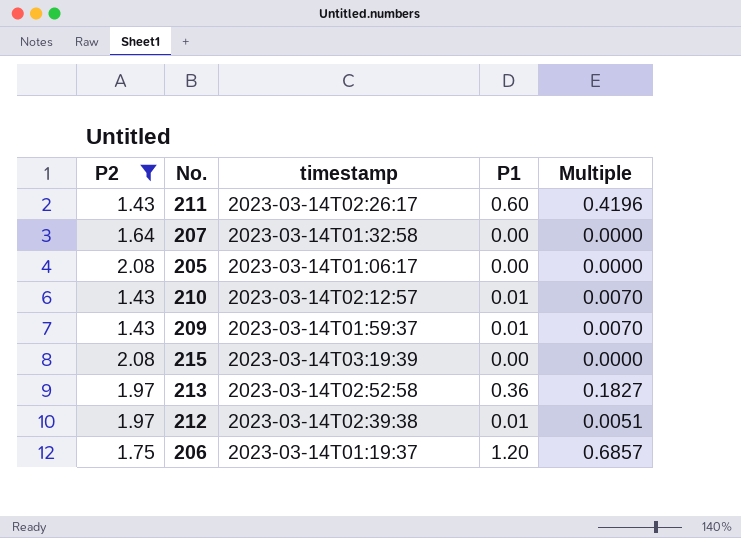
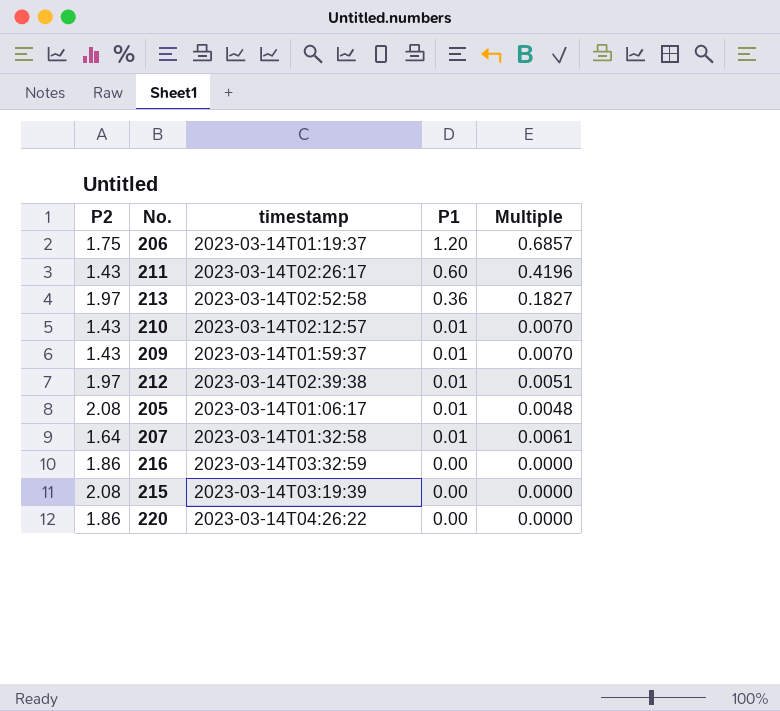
filter: P2 != 1.86 -> none
row order: none -> P1 descending
205 | P1: 0.00 -> 0.01
205 | Multiple: 0.0000 -> 0.0048
207 | P1: 0.00 -> 0.01
207 | Multiple: 0.0000 -> 0.0061

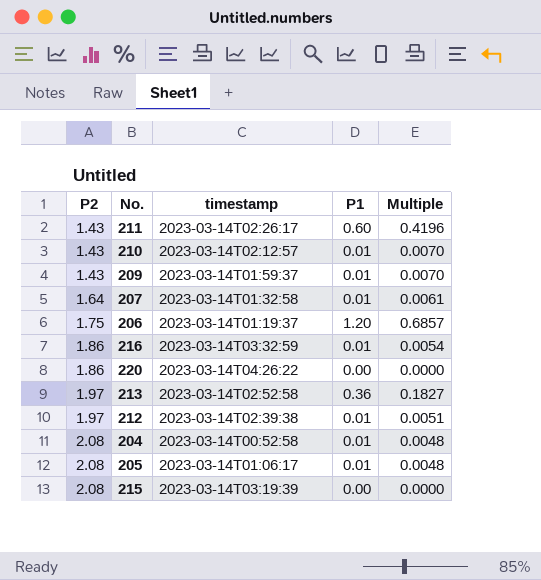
row order: P1 descending -> P2 ascending
216 | P1: 0.00 -> 0.01
216 | Multiple: 0.0000 -> 0.0054
row 204: none -> 2.08 | 2023-03-14T00:52:58 | 0.01 | 0.0048

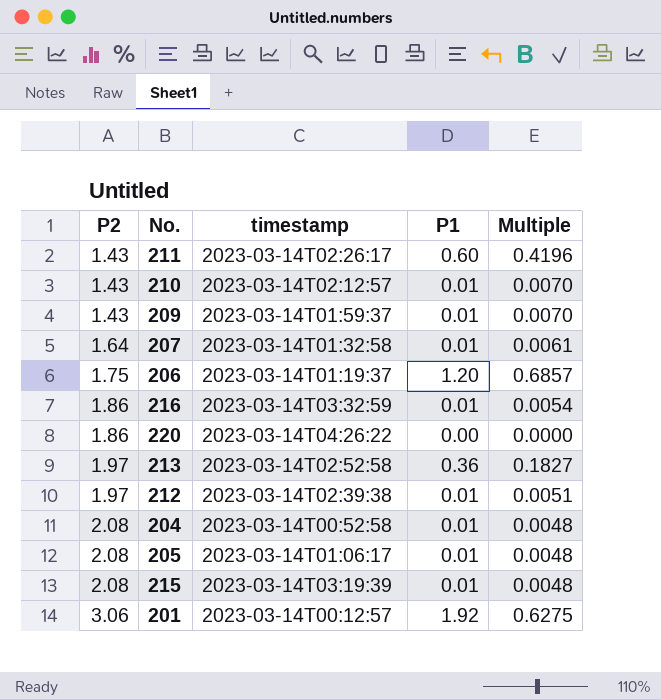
215 | P1: 0.00 -> 0.01
215 | Multiple: 0.0000 -> 0.0048
row 201: none -> 3.06 | 2023-03-14T00:12:57 | 1.92 | 0.6275

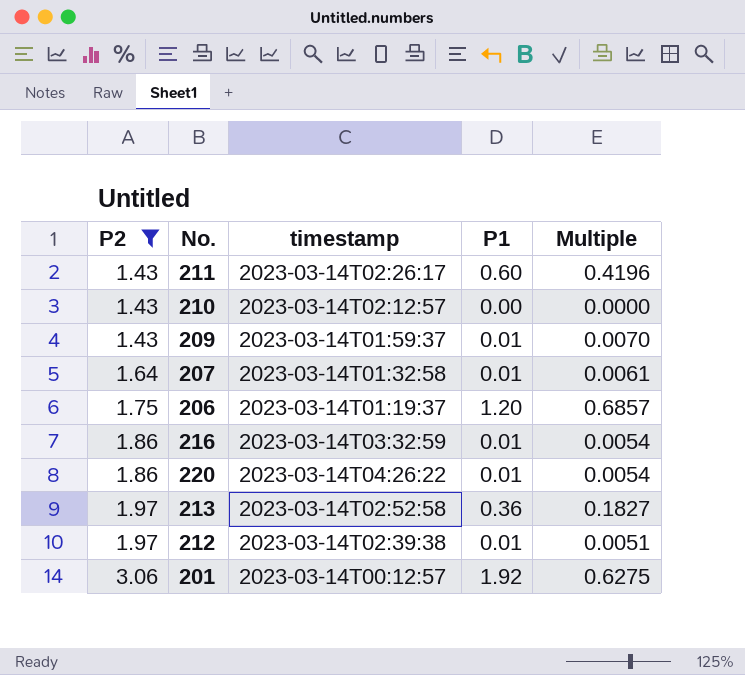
filter: none -> P2 != 2.08
210 | P1: 0.01 -> 0.00
210 | Multiple: 0.0070 -> 0.0000
220 | P1: 0.00 -> 0.01
220 | Multiple: 0.0000 -> 0.0054

